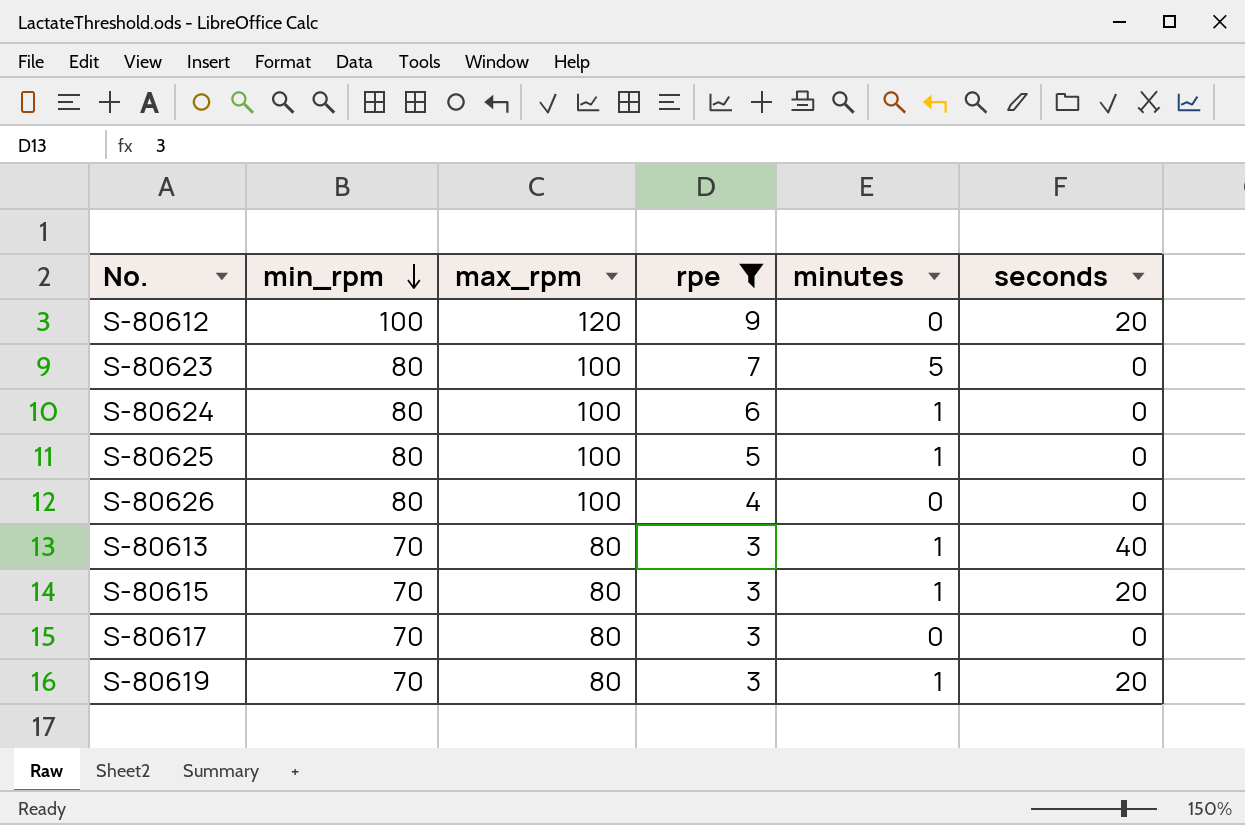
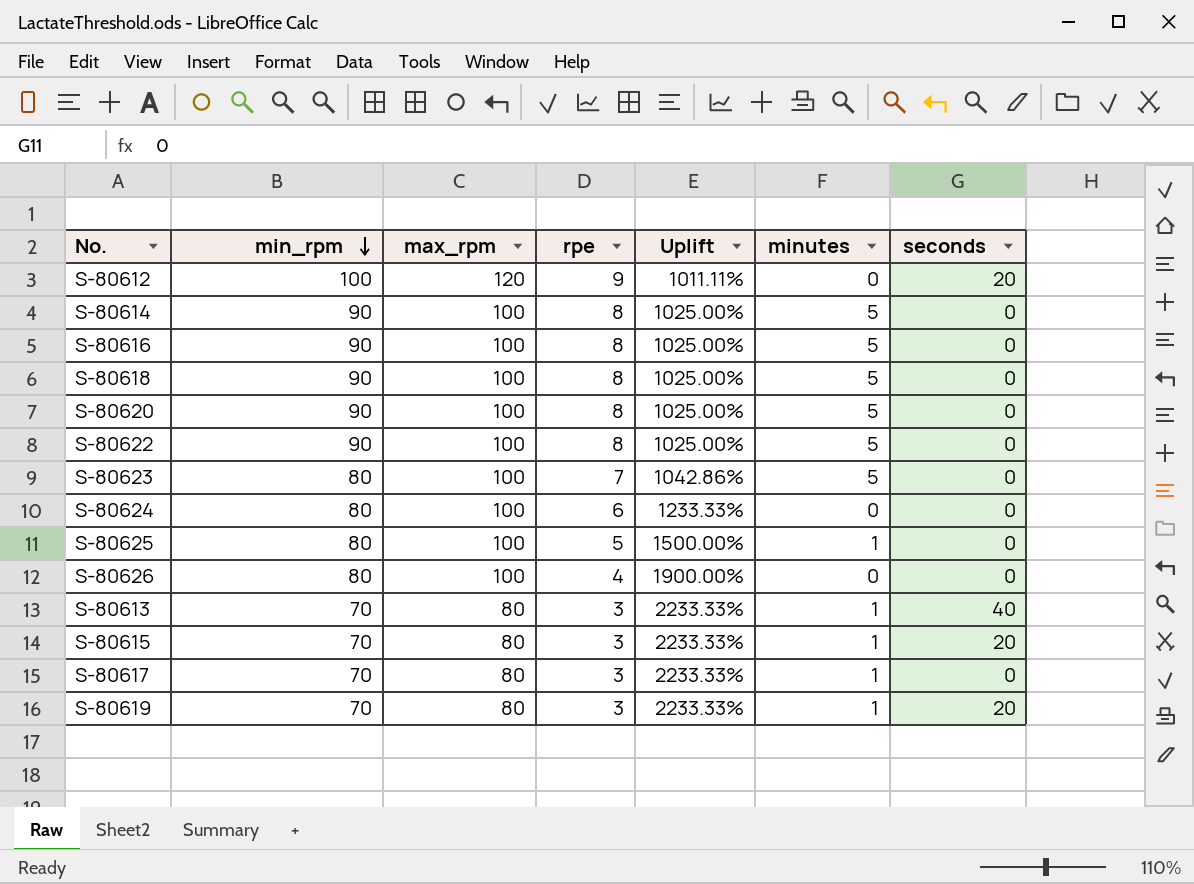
filter: rpe != 8 -> none
column Uplift | formula: none -> ([min_rpm] - [rpe]) / [rpe]
S-80624 | minutes: 1 -> 0
S-80617 | minutes: 0 -> 1

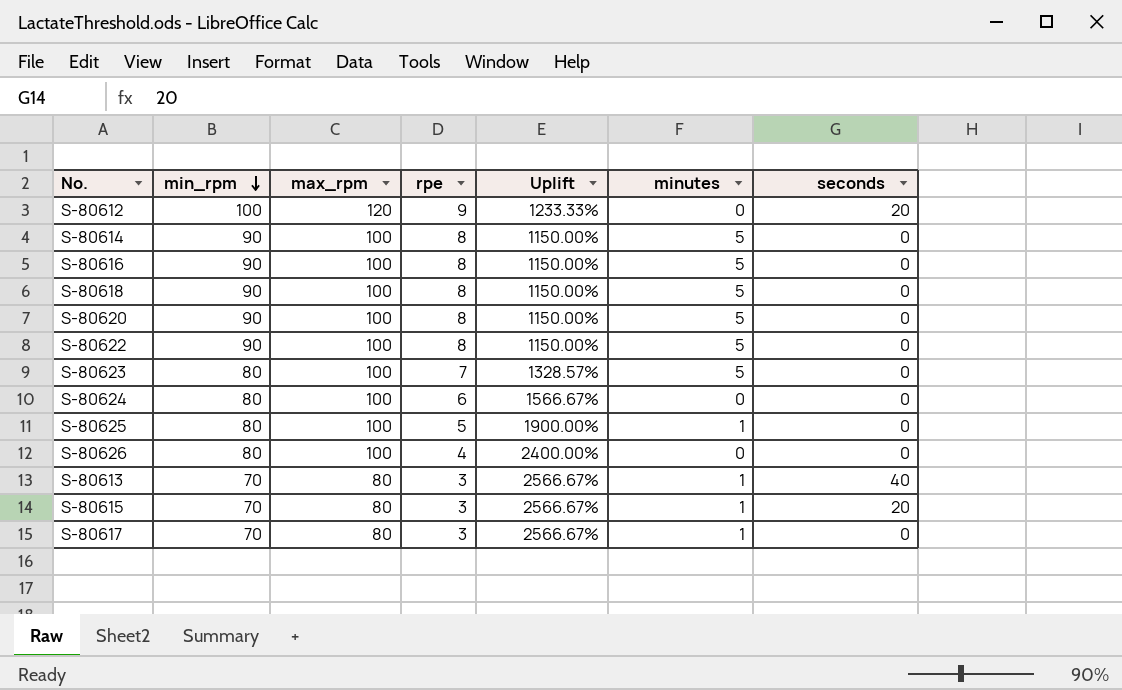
column Uplift | formula: ([min_rpm] - [rpe]) / [rpe] -> ([max_rpm] - [rpe]) / [rpe]
row S-80619: 70 | 80 | 3 | 2233.33% | 1 | 20 -> none

